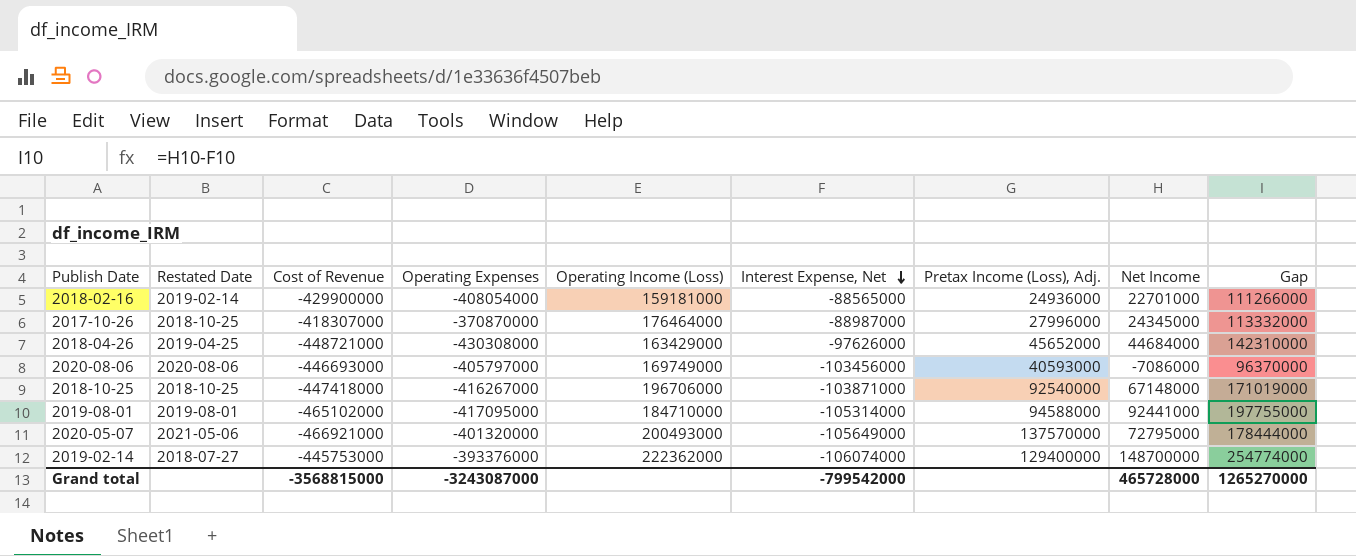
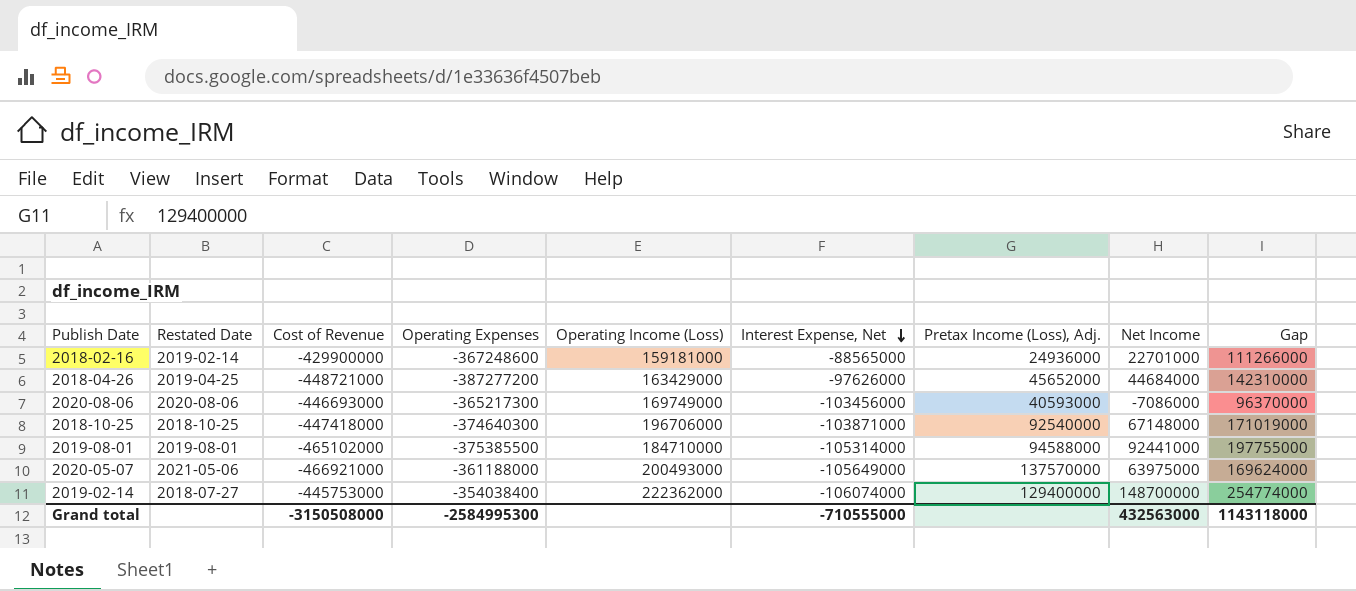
row 2017-10-26: 2018-10-25 | -418307000 | -370870000 | 176464000 | -88987000 | 27996000 | 24345000 | 113332000 -> none
2018-02-16 | Operating Expenses: -408054000 -> -367248600
2018-04-26 | Operating Expenses: -430308000 -> -387277200
2020-08-06 | Operating Expenses: -405797000 -> -365217300
2018-10-25 | Operating Expenses: -416267000 -> -374640300
2019-08-01 | Operating Expenses: -417095000 -> -375385500
2020-05-07 | Operating Expenses: -401320000 -> -361188000
2020-05-07 | Net Income: 72795000 -> 63975000
2020-05-07 | Gap: 178444000 -> 169624000
2019-02-14 | Operating Expenses: -393376000 -> -354038400
Grand total | Cost of Revenue: -3568815000 -> -3150508000
Grand total | Operating Expenses: -3243087000 -> -2584995300
Grand total | Interest Expense, Net: -799542000 -> -710555000
Grand total | Net Income: 465728000 -> 432563000
Grand total | Gap: 1265270000 -> 1143118000

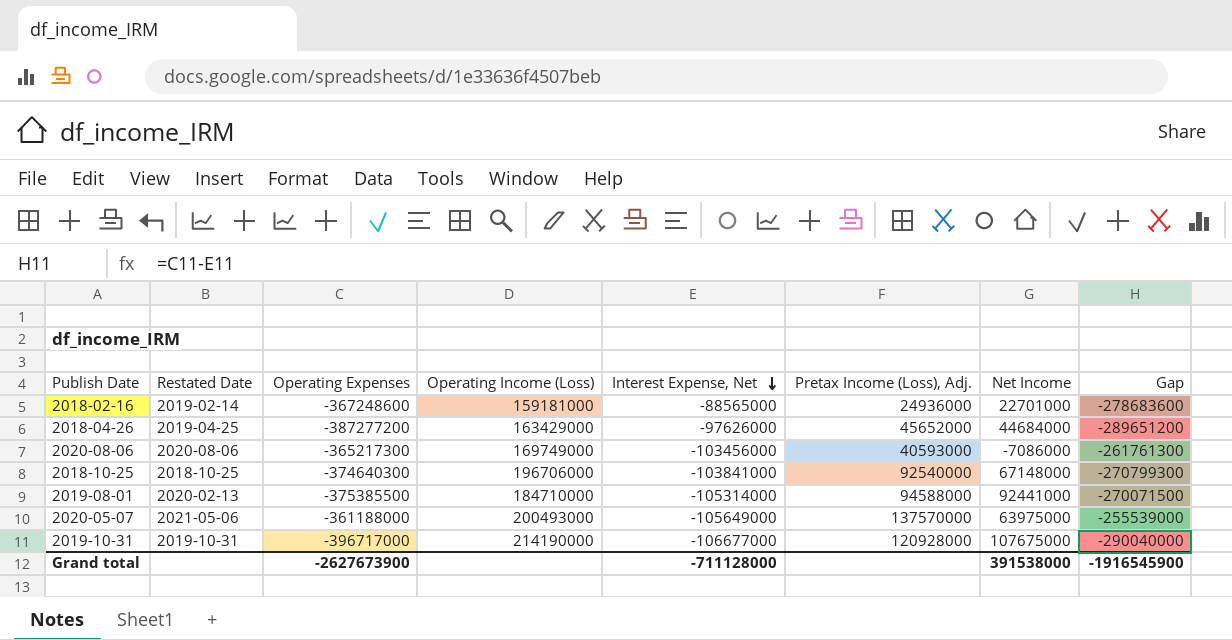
column Cost of Revenue | position: 3 -> none
column Gap | formula: [Net Income] - [Interest Expense, Net] -> [Operating Expenses] - [Interest Expense, Net]
row 2019-02-14: 2018-07-27 | -445753000 | -354038400 | 222362000 | -106074000 | 129400000 | 148700000 | 254774000 -> none
2018-10-25 | Interest Expense, Net: -103871000 -> -103841000
2019-08-01 | Restated Date: 2019-08-01 -> 2020-02-13
row 2019-10-31: none -> 2019-10-31 | -396717000 | 214190000 | -106677000 | 120928000 | 107675000 | -290040000
Grand total | Operating Expenses: -2584995300 -> -2627673900
Grand total | Interest Expense, Net: -710555000 -> -711128000
Grand total | Net Income: 432563000 -> 391538000
Grand total | Gap: 1143118000 -> -1916545900

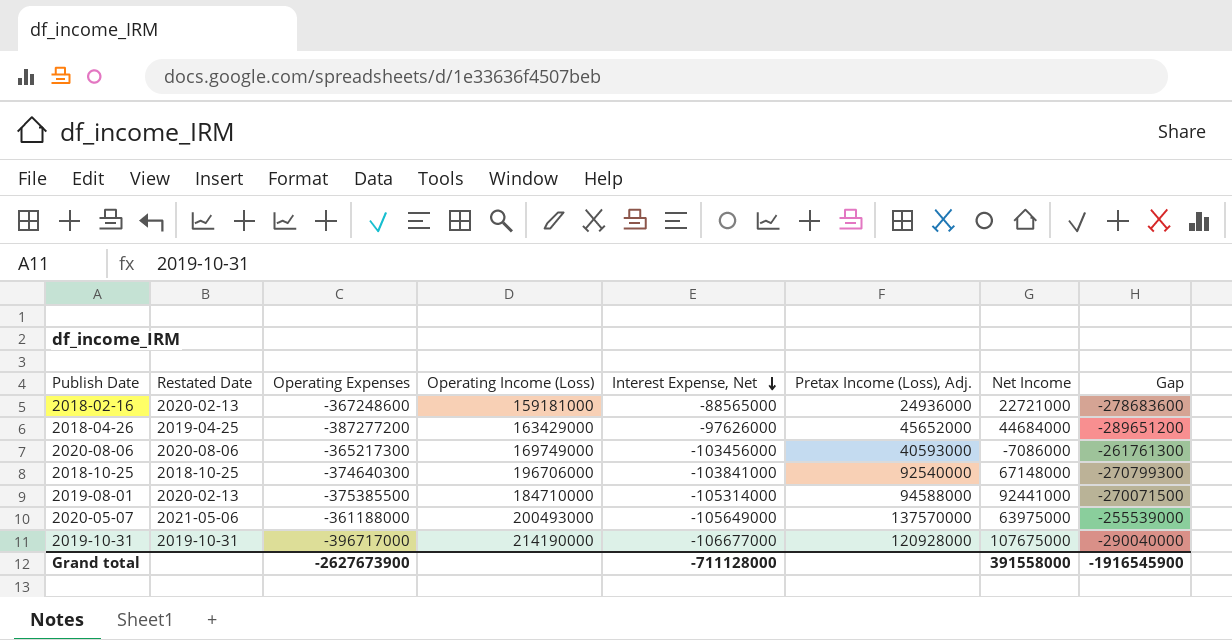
2018-02-16 | Restated Date: 2019-02-14 -> 2020-02-13
2018-02-16 | Net Income: 22701000 -> 22721000
Grand total | Net Income: 391538000 -> 391558000

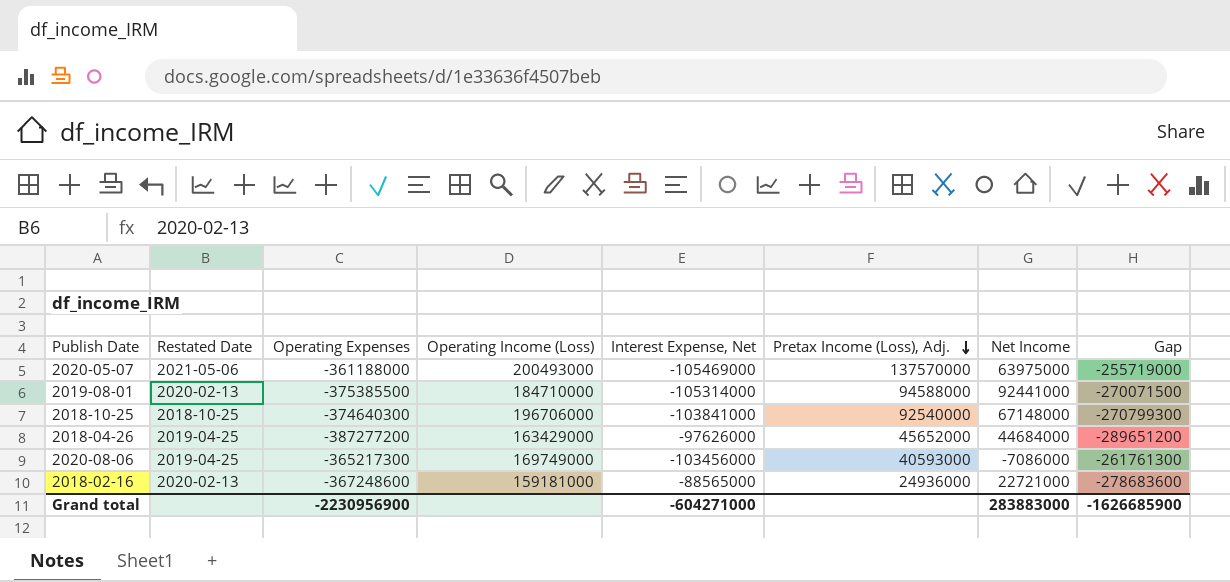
row order: Interest Expense, Net descending -> Pretax Income (Loss), Adj. descending
row 2019-10-31: 2019-10-31 | -396717000 | 214190000 | -106677000 | 120928000 | 107675000 | -290040000 -> none
2020-05-07 | Interest Expense, Net: -105649000 -> -105469000
2020-05-07 | Gap: -255539000 -> -255719000
2020-08-06 | Restated Date: 2020-08-06 -> 2019-04-25
Grand total | Operating Expenses: -2627673900 -> -2230956900
Grand total | Interest Expense, Net: -711128000 -> -604271000
Grand total | Net Income: 391558000 -> 283883000
Grand total | Gap: -1916545900 -> -1626685900

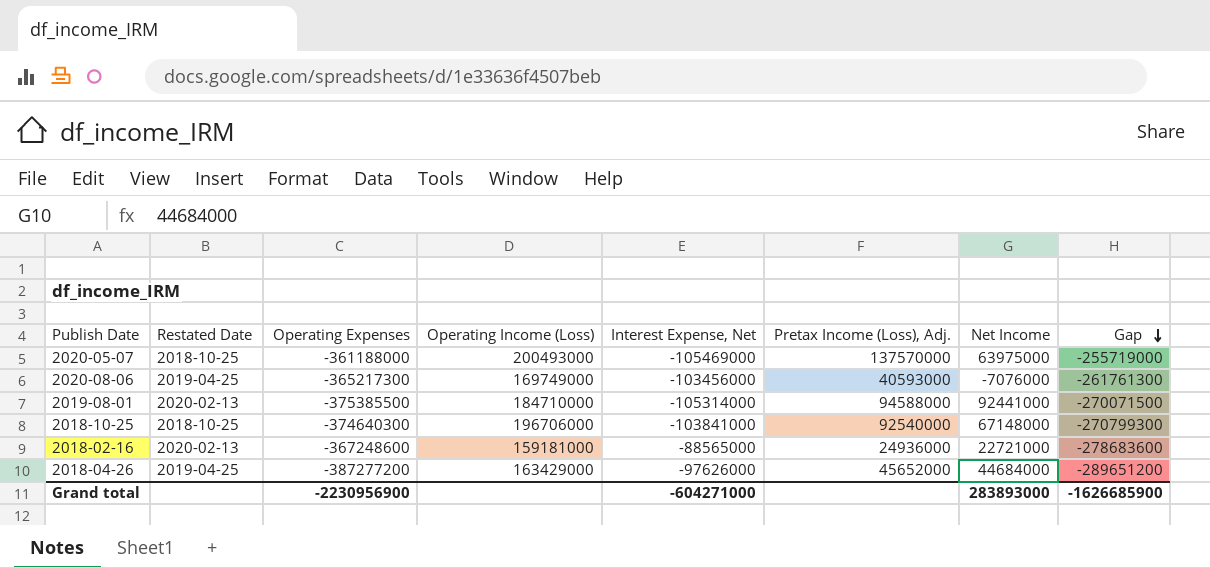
row order: Pretax Income (Loss), Adj. descending -> Gap descending
2020-05-07 | Restated Date: 2021-05-06 -> 2018-10-25
2020-08-06 | Net Income: -7086000 -> -7076000
Grand total | Net Income: 283883000 -> 283893000

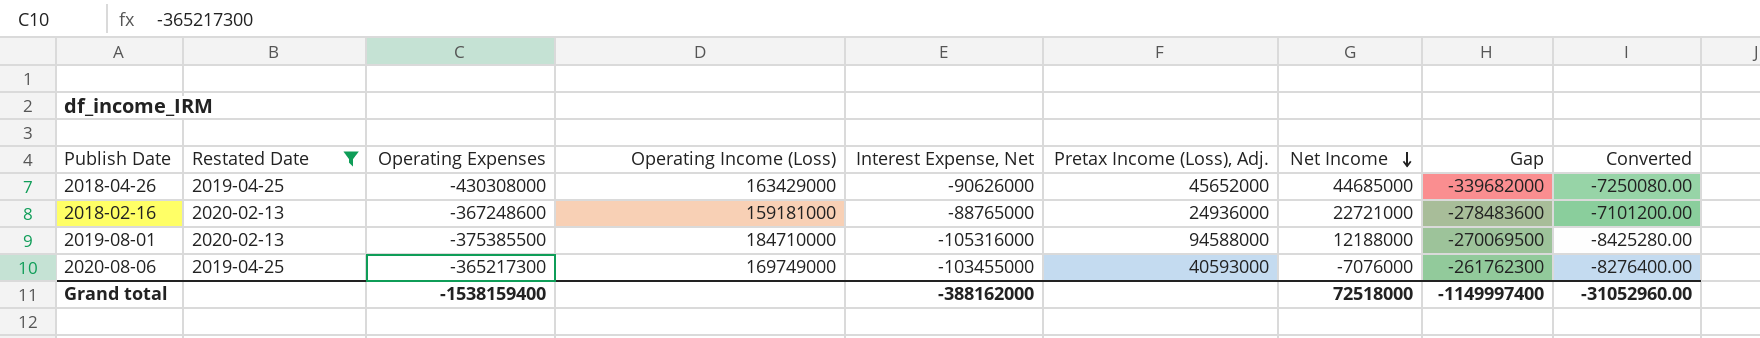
filter: none -> Restated Date != 2018-10-25
row order: Gap descending -> Net Income descending
column Converted | formula: none -> [Interest Expense, Net] * 0.08
2018-04-26 | Operating Expenses: -387277200 -> -430308000
2018-04-26 | Interest Expense, Net: -97626000 -> -90626000
2018-04-26 | Net Income: 44684000 -> 44685000
2018-04-26 | Gap: -289651200 -> -339682000
2018-02-16 | Interest Expense, Net: -88565000 -> -88765000
2018-02-16 | Gap: -278683600 -> -278483600
2019-08-01 | Interest Expense, Net: -105314000 -> -105316000
2019-08-01 | Net Income: 92441000 -> 12188000
2019-08-01 | Gap: -270071500 -> -270069500
2020-08-06 | Interest Expense, Net: -103456000 -> -103455000
2020-08-06 | Gap: -261761300 -> -261762300
Grand total | Operating Expenses: -2230956900 -> -1538159400
Grand total | Interest Expense, Net: -604271000 -> -388162000
Grand total | Net Income: 283893000 -> 72518000
Grand total | Gap: -1626685900 -> -1149997400

